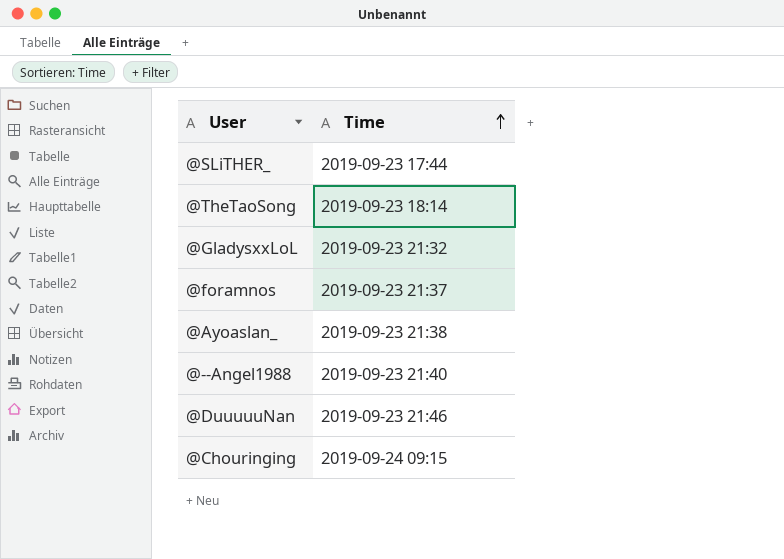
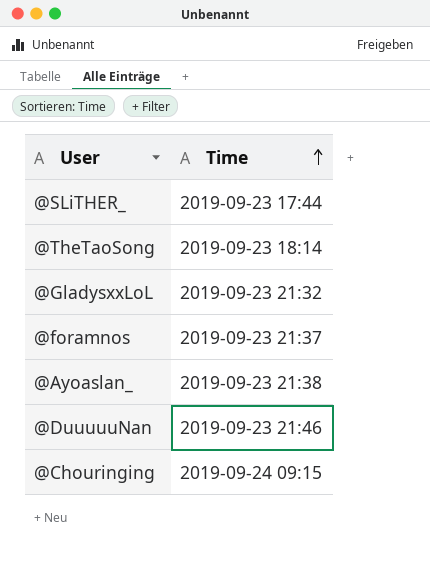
row @--Angel1988: 2019-09-23 21:40 -> none

